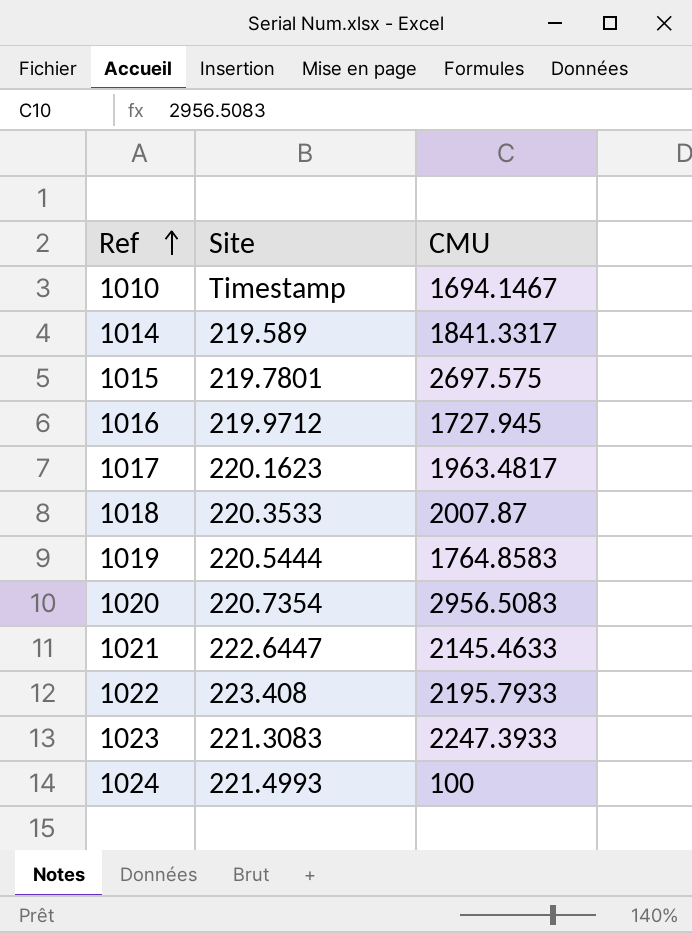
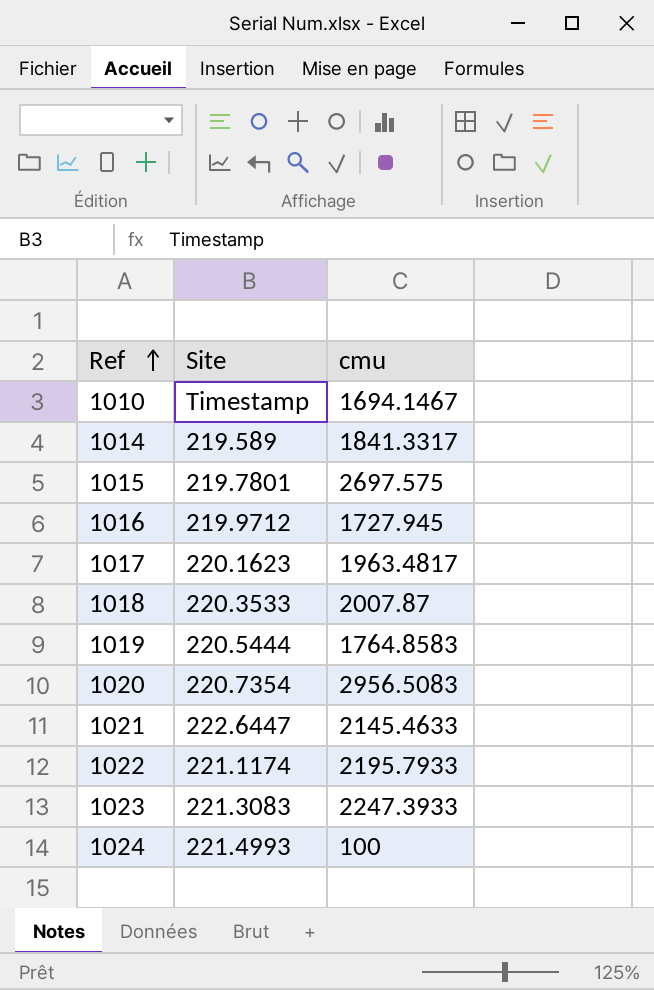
column name: CMU -> cmu
1022 | Site: 223.408 -> 221.1174

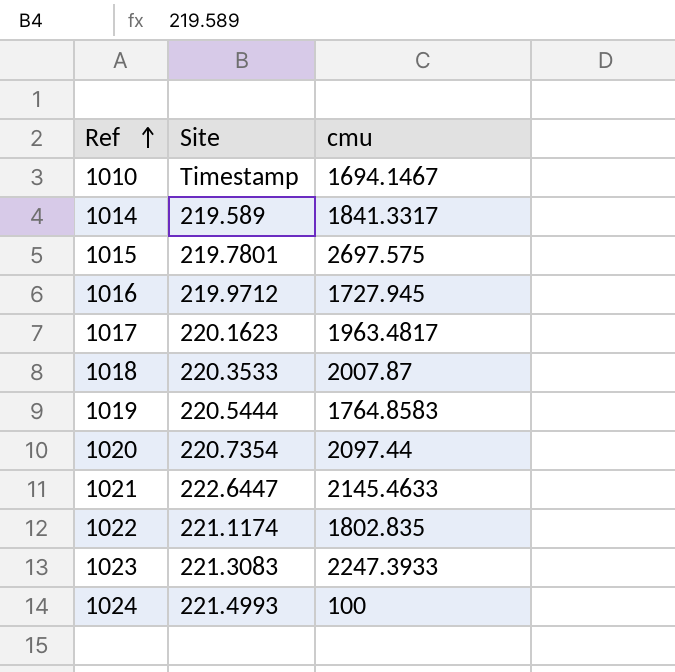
1020 | cmu: 2956.5083 -> 2097.44
1022 | cmu: 2195.7933 -> 1802.835

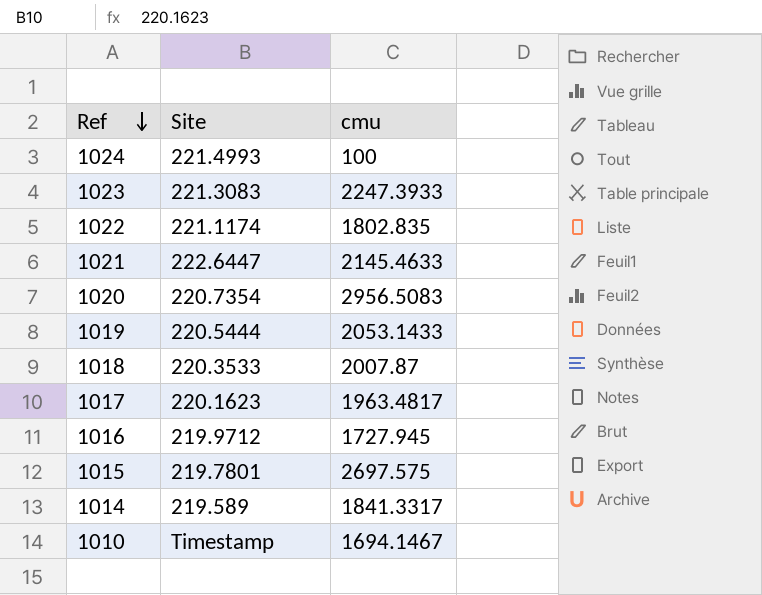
row order: Ref ascending -> Ref descending
1020 | cmu: 2097.44 -> 2956.5083
1019 | cmu: 1764.8583 -> 2053.1433

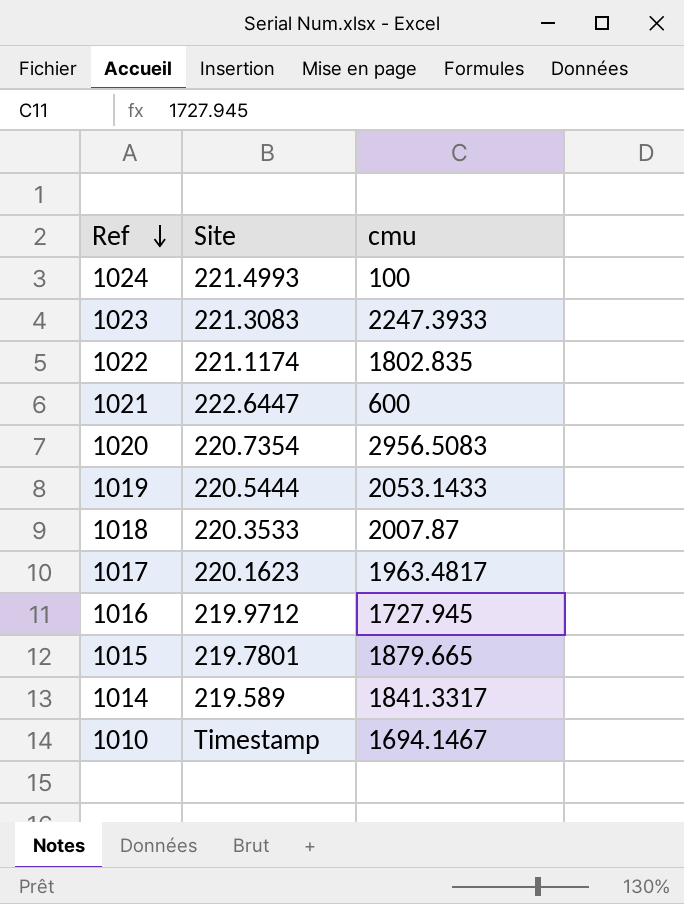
1021 | cmu: 2145.4633 -> 600
1015 | cmu: 2697.575 -> 1879.665

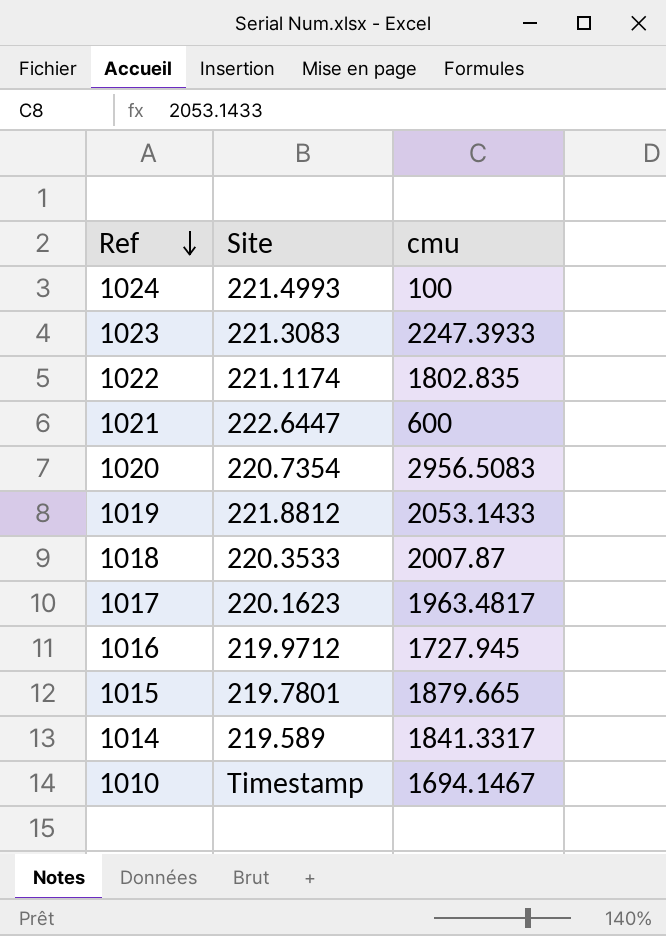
1019 | Site: 220.5444 -> 221.8812

